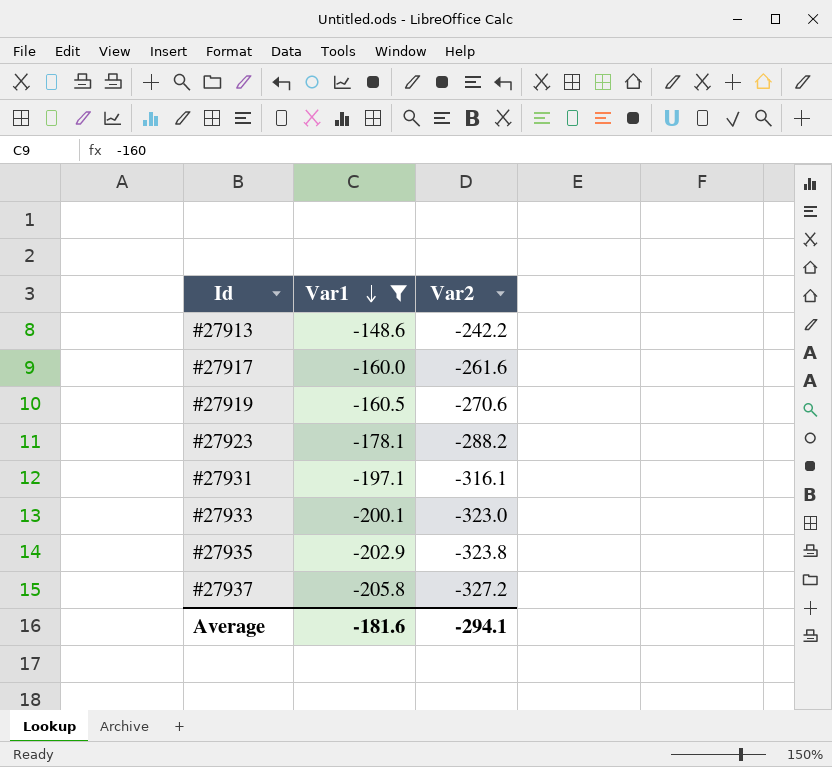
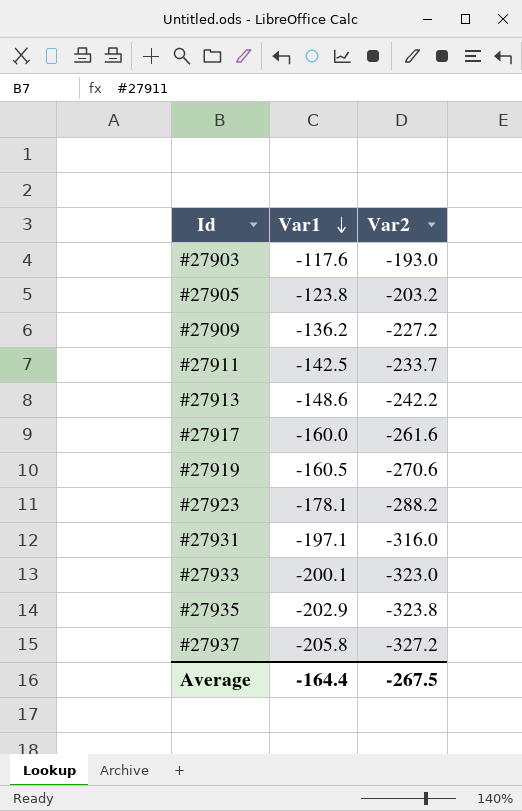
filter: Var1 <= -148.6 -> none
#27931 | Var2: -316.1 -> -316.0
Average | Var1: -181.6 -> -164.4
Average | Var2: -294.1 -> -267.5

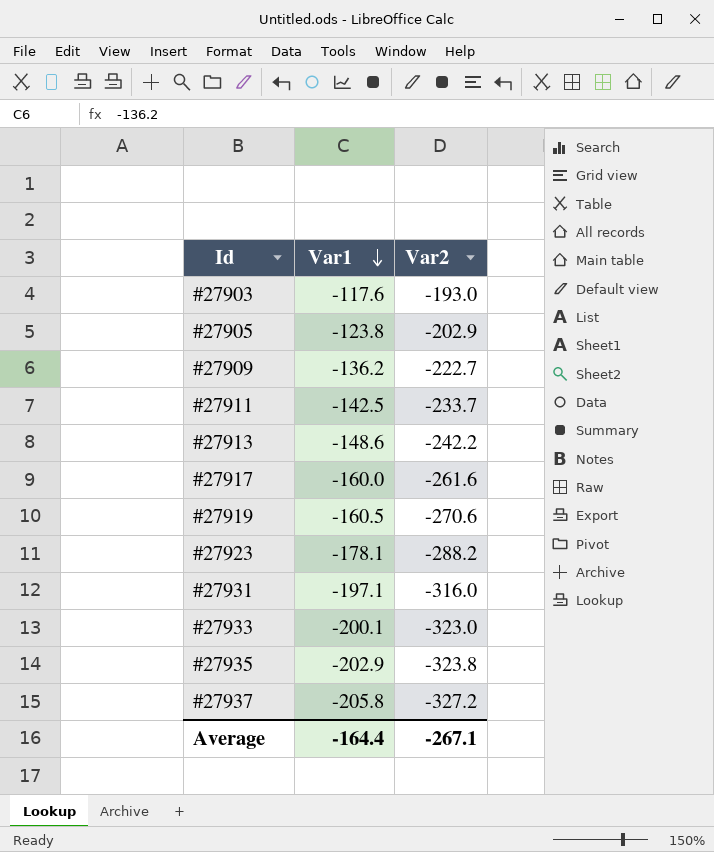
#27905 | Var2: -203.2 -> -202.9
#27909 | Var2: -227.2 -> -222.7
Average | Var2: -267.5 -> -267.1

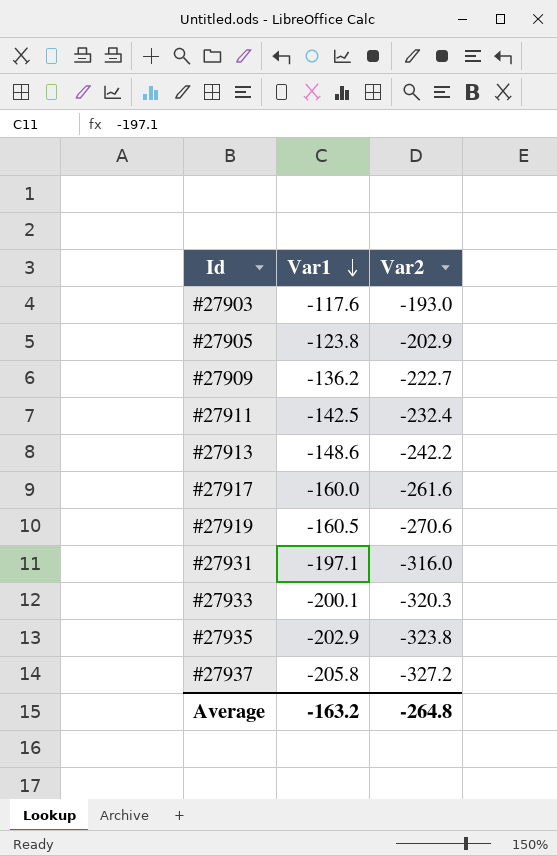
row #27923: -178.1 | -288.2 -> none
#27911 | Var2: -233.7 -> -232.4
#27933 | Var2: -323.0 -> -320.3
Average | Var1: -164.4 -> -163.2
Average | Var2: -267.1 -> -264.8

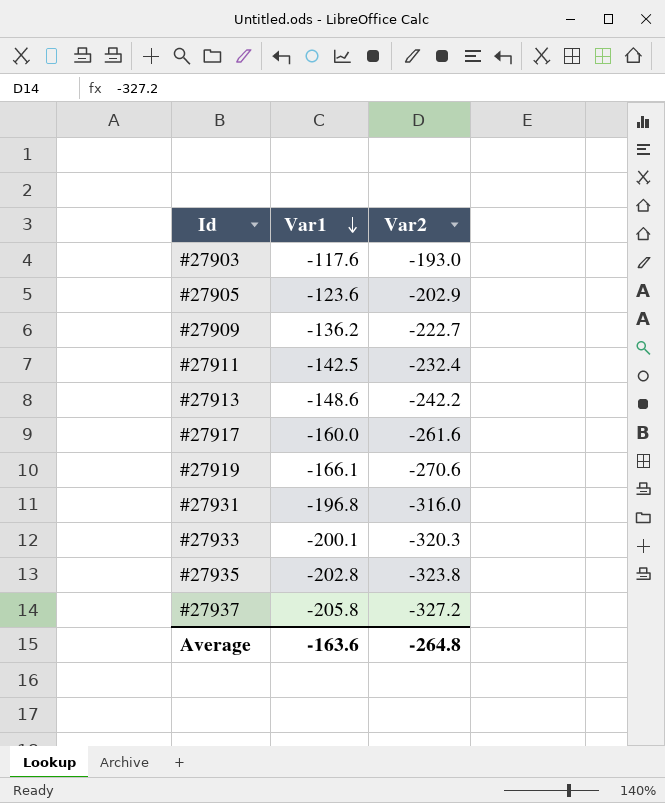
#27905 | Var1: -123.8 -> -123.6
#27919 | Var1: -160.5 -> -166.1
#27931 | Var1: -197.1 -> -196.8
#27935 | Var1: -202.9 -> -202.8
Average | Var1: -163.2 -> -163.6

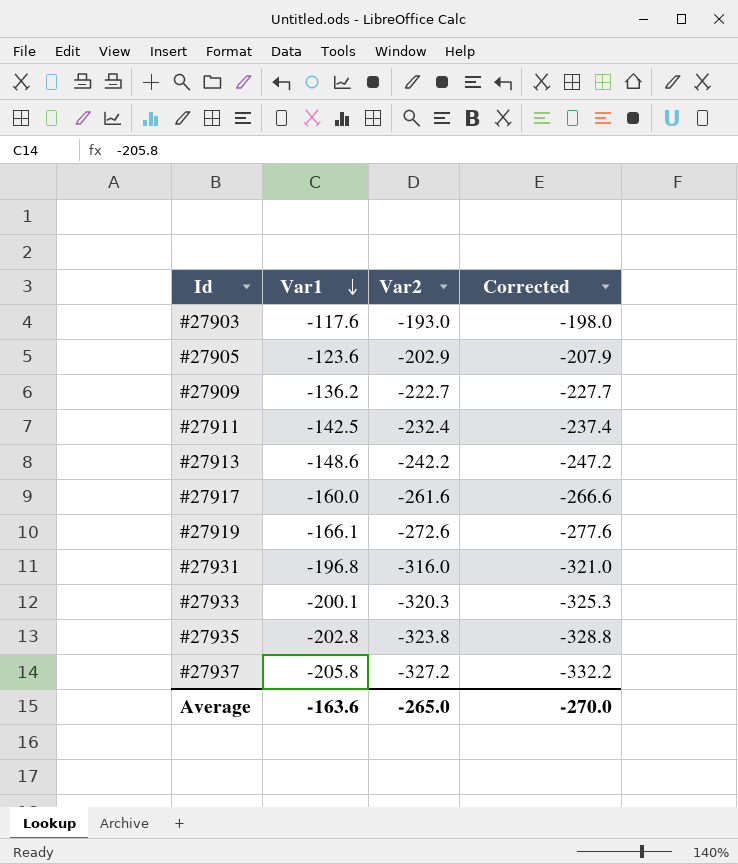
column Corrected | formula: none -> [Var2] - 5
#27919 | Var2: -270.6 -> -272.6
Average | Var2: -264.8 -> -265.0

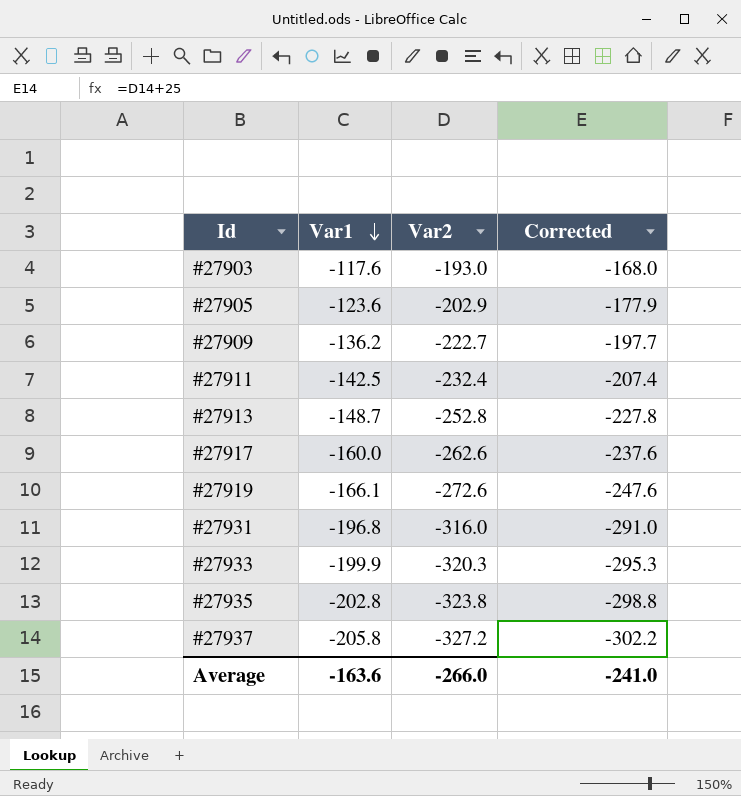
column Corrected | formula: [Var2] - 5 -> [Var2] + 25
#27913 | Var1: -148.6 -> -148.7
#27913 | Var2: -242.2 -> -252.8
#27917 | Var2: -261.6 -> -262.6
#27933 | Var1: -200.1 -> -199.9
Average | Var2: -265.0 -> -266.0
Average | Corrected: -270.0 -> -241.0

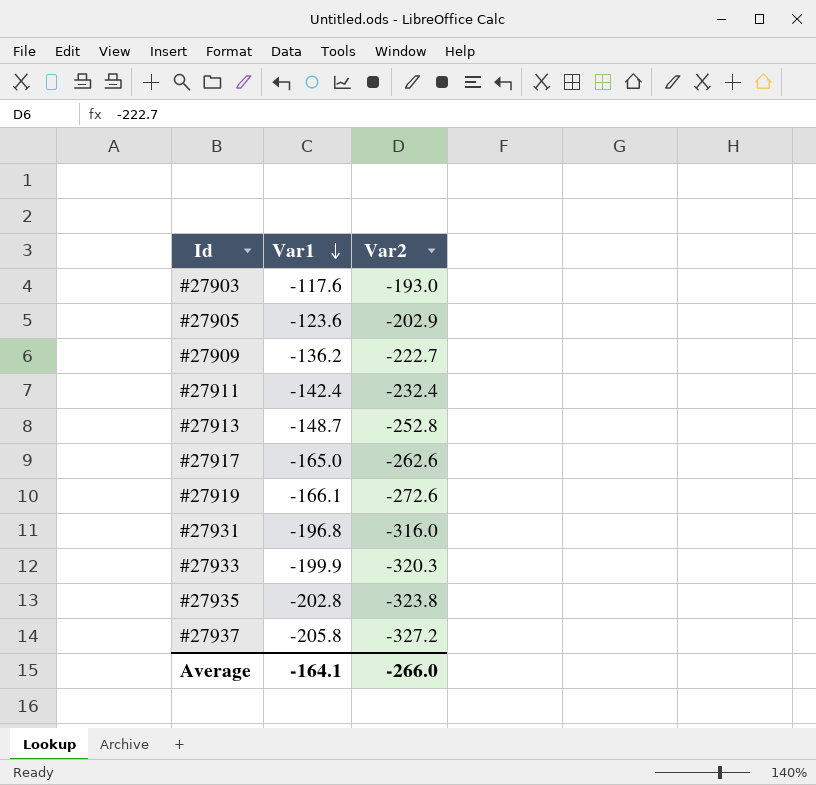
column Corrected | formula: [Var2] + 25 -> none
#27911 | Var1: -142.5 -> -142.4
#27917 | Var1: -160.0 -> -165.0
Average | Var1: -163.6 -> -164.1

